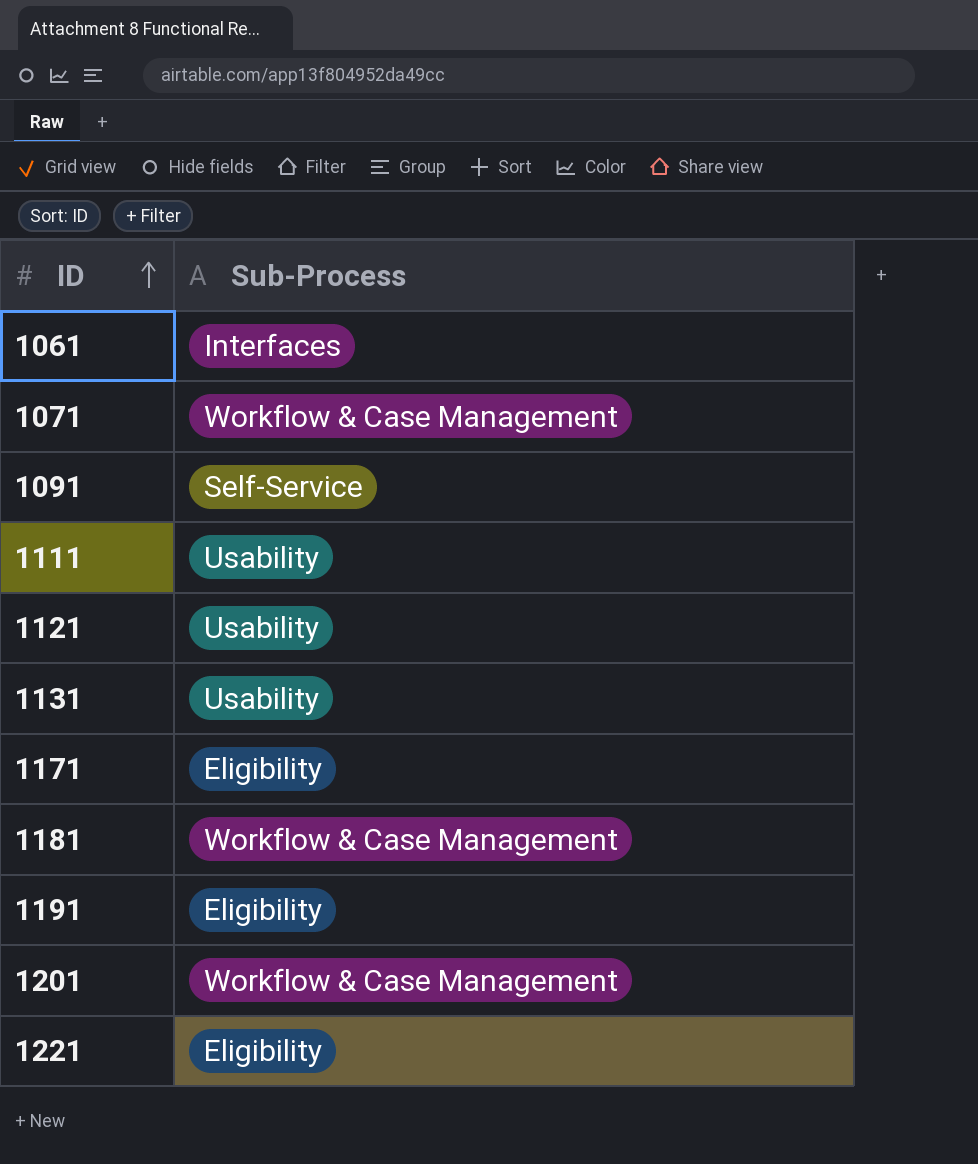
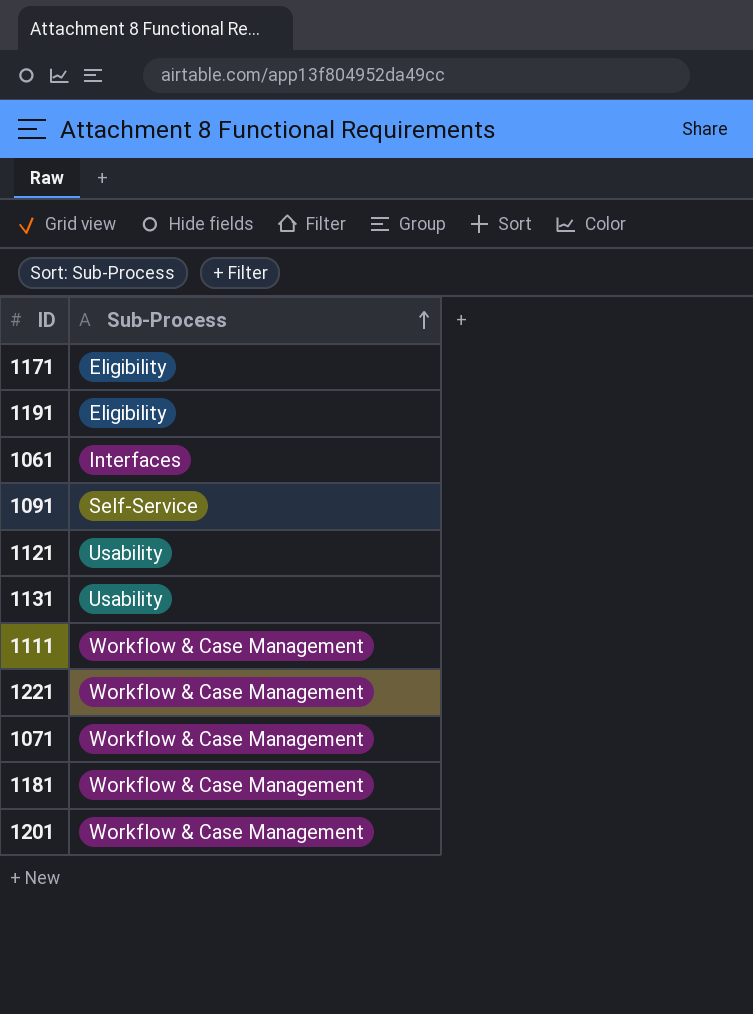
row order: ID ascending -> Sub-Process ascending
1111 | Sub-Process: Usability -> Workflow & Case Management
1221 | Sub-Process: Eligibility -> Workflow & Case Management

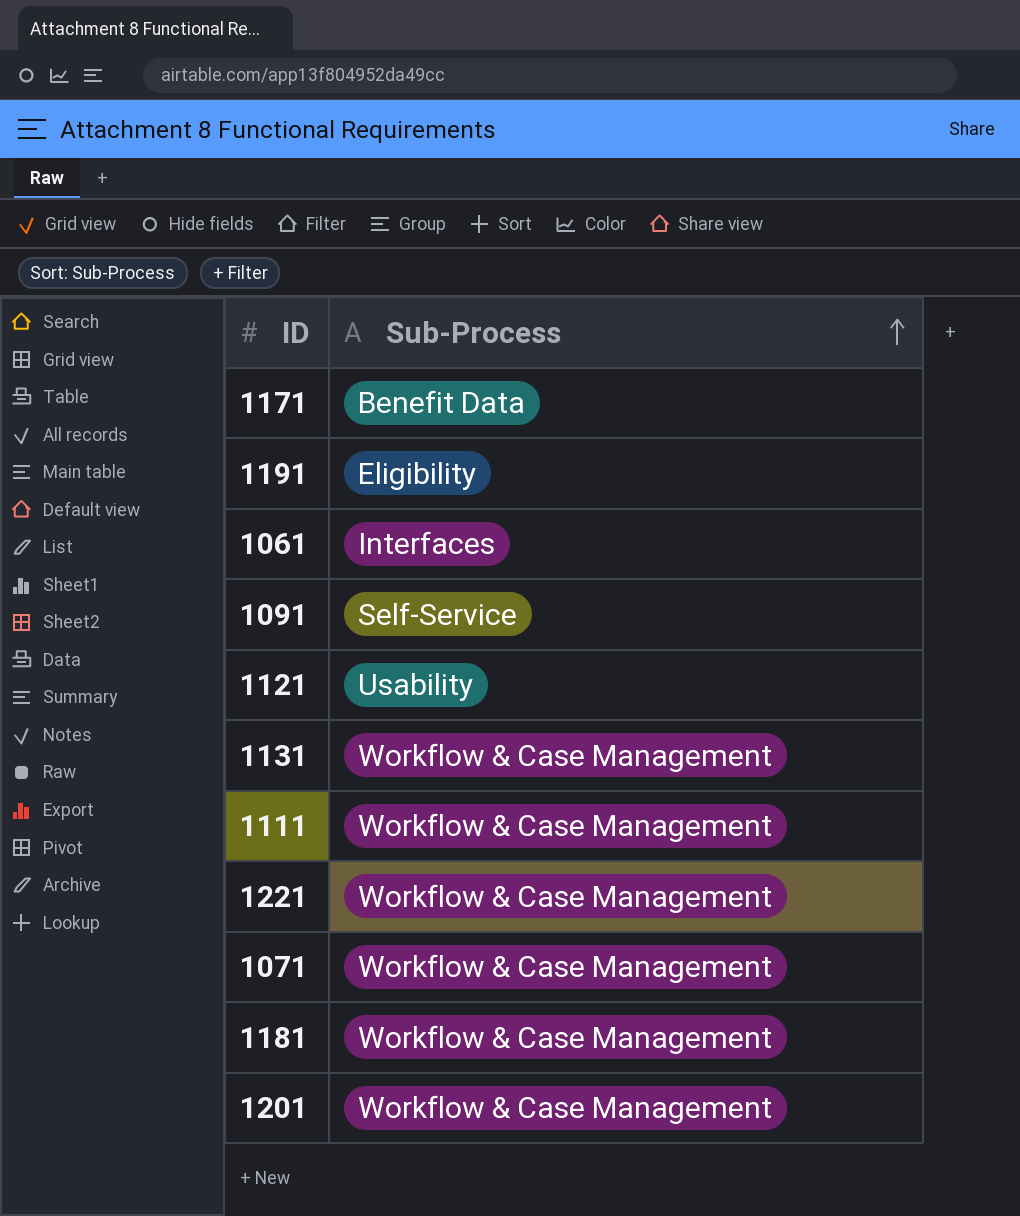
1171 | Sub-Process: Eligibility -> Benefit Data
1131 | Sub-Process: Usability -> Workflow & Case Management

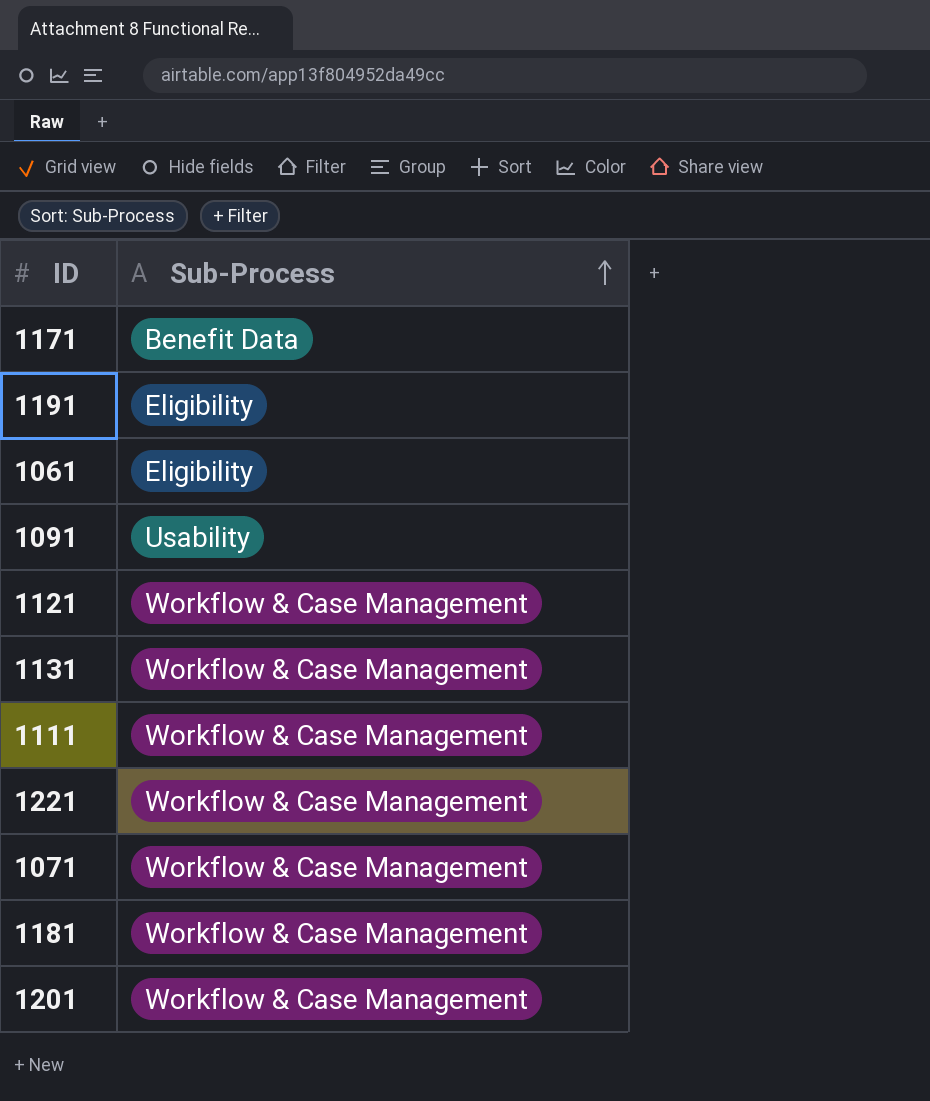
1061 | Sub-Process: Interfaces -> Eligibility
1091 | Sub-Process: Self-Service -> Usability
1121 | Sub-Process: Usability -> Workflow & Case Management

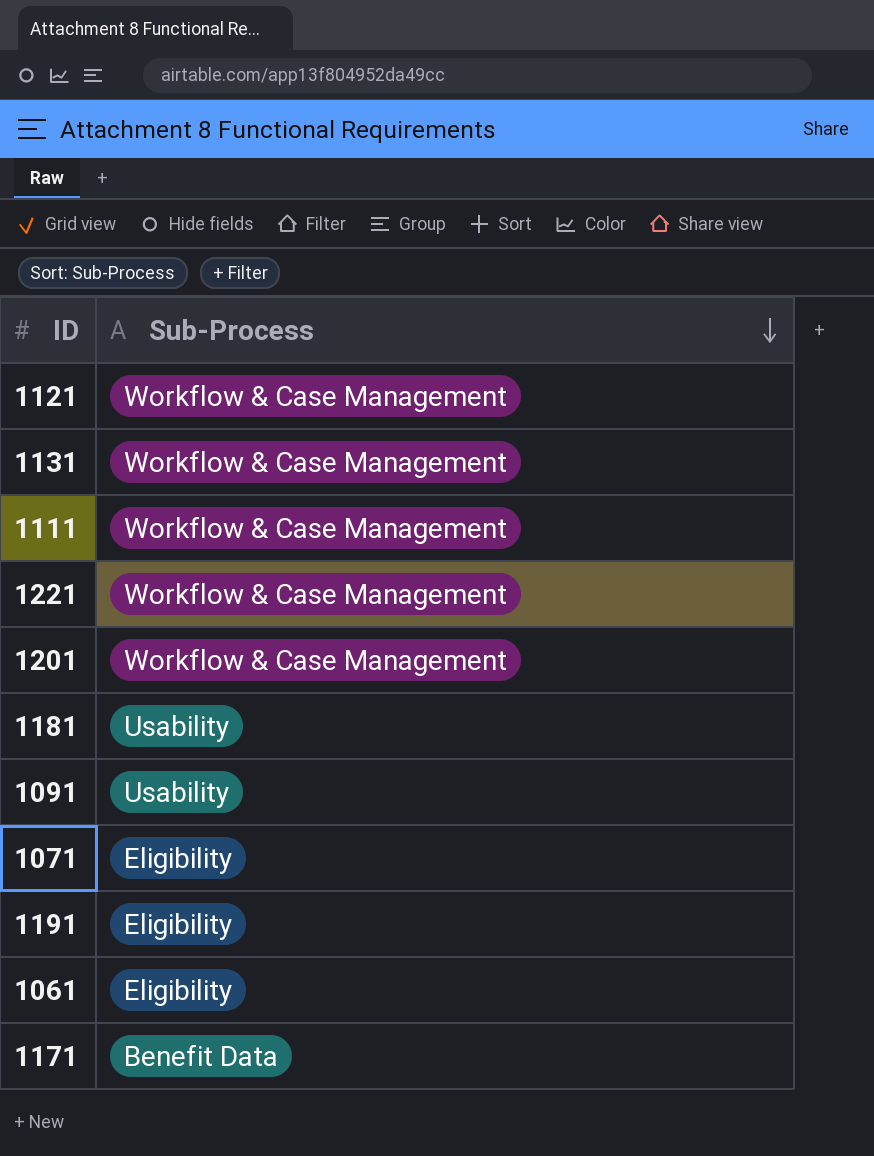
row order: Sub-Process ascending -> Sub-Process descending
1181 | Sub-Process: Workflow & Case Management -> Usability
1071 | Sub-Process: Workflow & Case Management -> Eligibility

